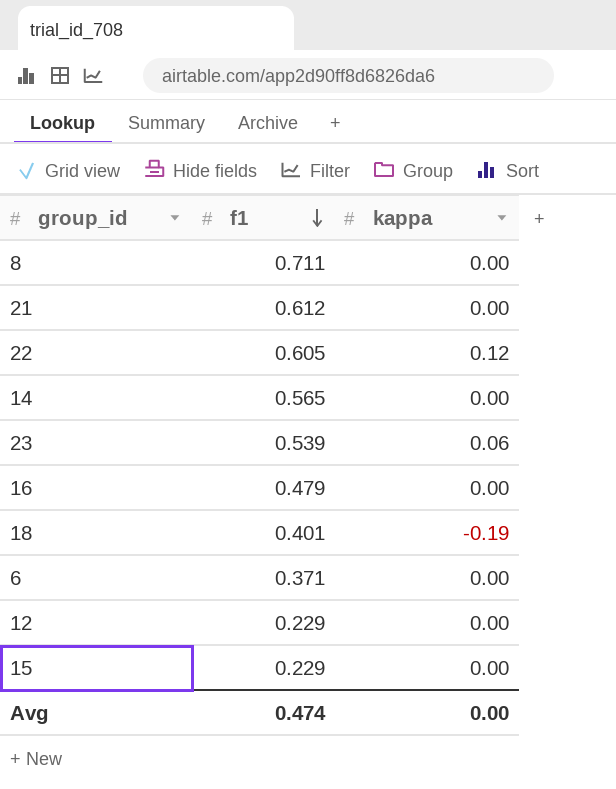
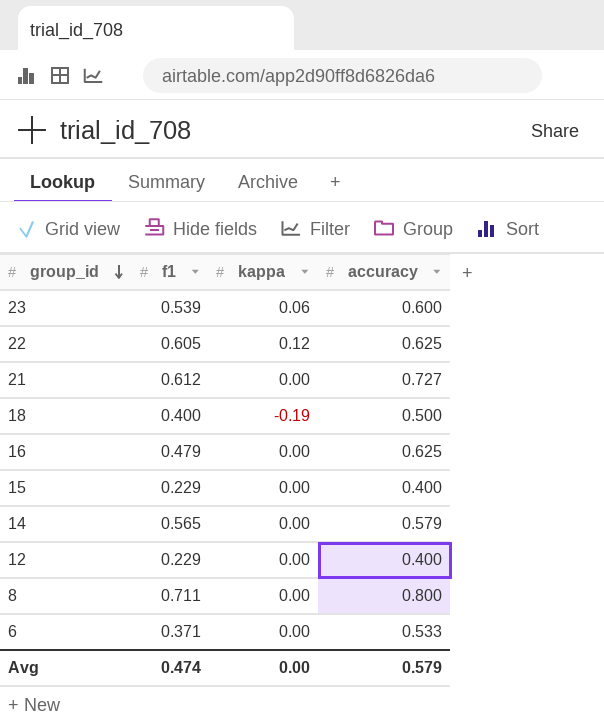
row order: f1 descending -> group_id descending
column accuracy | position: none -> 4
18 | f1: 0.401 -> 0.400

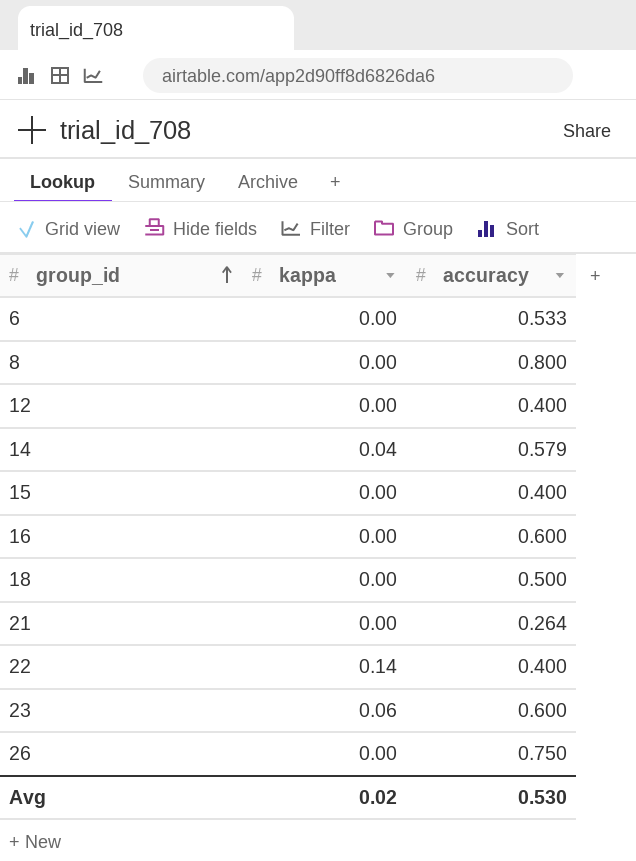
row order: group_id descending -> group_id ascending
column f1 | position: 2 -> none
14 | kappa: 0.00 -> 0.04
16 | accuracy: 0.625 -> 0.600
18 | kappa: -0.19 -> 0.00
21 | accuracy: 0.727 -> 0.264
22 | kappa: 0.12 -> 0.14
22 | accuracy: 0.625 -> 0.400
row 26: none -> 0.00 | 0.750
Avg | kappa: 0.00 -> 0.02
Avg | accuracy: 0.579 -> 0.530

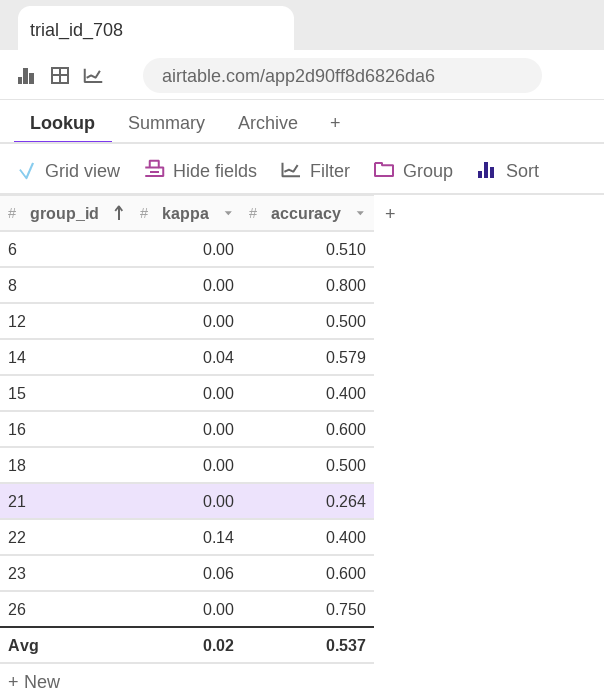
6 | accuracy: 0.533 -> 0.510
12 | accuracy: 0.400 -> 0.500
Avg | accuracy: 0.530 -> 0.537

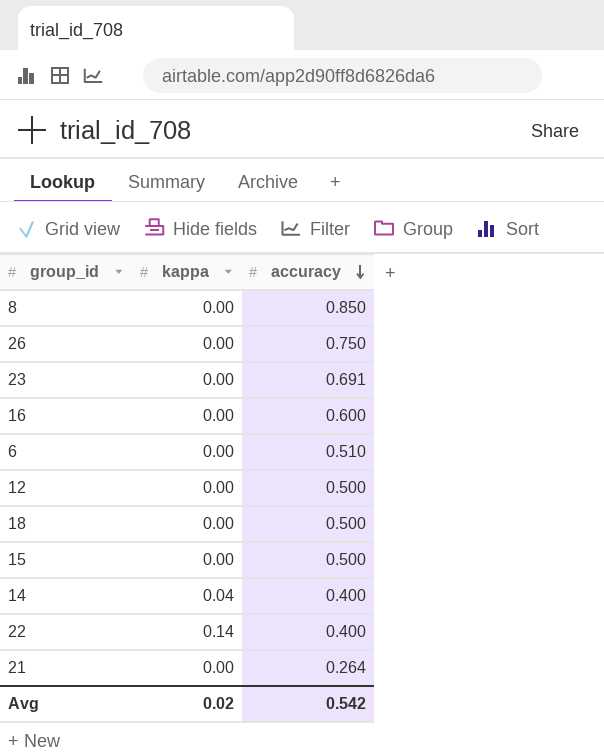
row order: group_id ascending -> accuracy descending
8 | accuracy: 0.800 -> 0.850
23 | kappa: 0.06 -> 0.00
23 | accuracy: 0.600 -> 0.691
15 | accuracy: 0.400 -> 0.500
14 | accuracy: 0.579 -> 0.400
Avg | accuracy: 0.537 -> 0.542

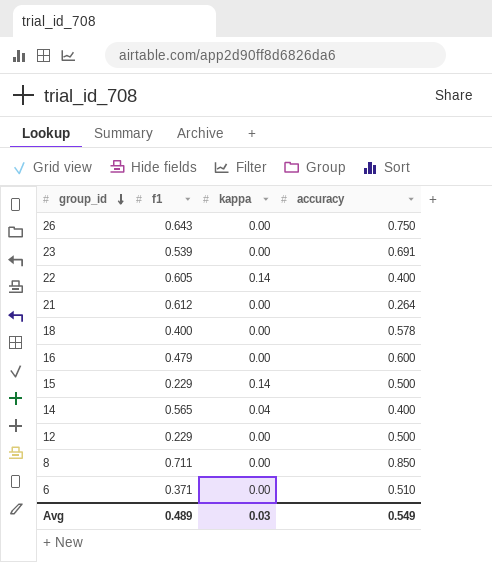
row order: accuracy descending -> group_id descending
column f1 | position: none -> 2
18 | accuracy: 0.500 -> 0.578
15 | kappa: 0.00 -> 0.14
Avg | kappa: 0.02 -> 0.03
Avg | accuracy: 0.542 -> 0.549

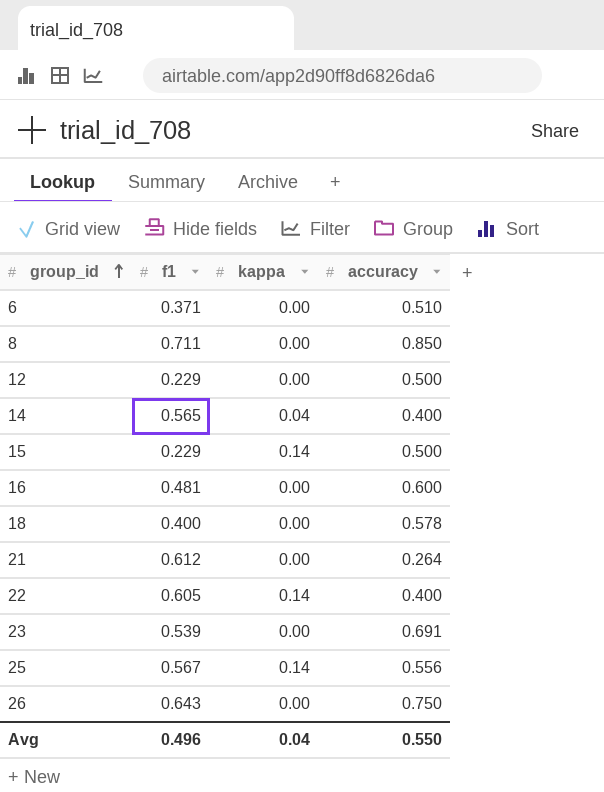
row order: group_id descending -> group_id ascending
16 | f1: 0.479 -> 0.481
row 25: none -> 0.567 | 0.14 | 0.556
Avg | f1: 0.489 -> 0.496
Avg | kappa: 0.03 -> 0.04
Avg | accuracy: 0.549 -> 0.550

